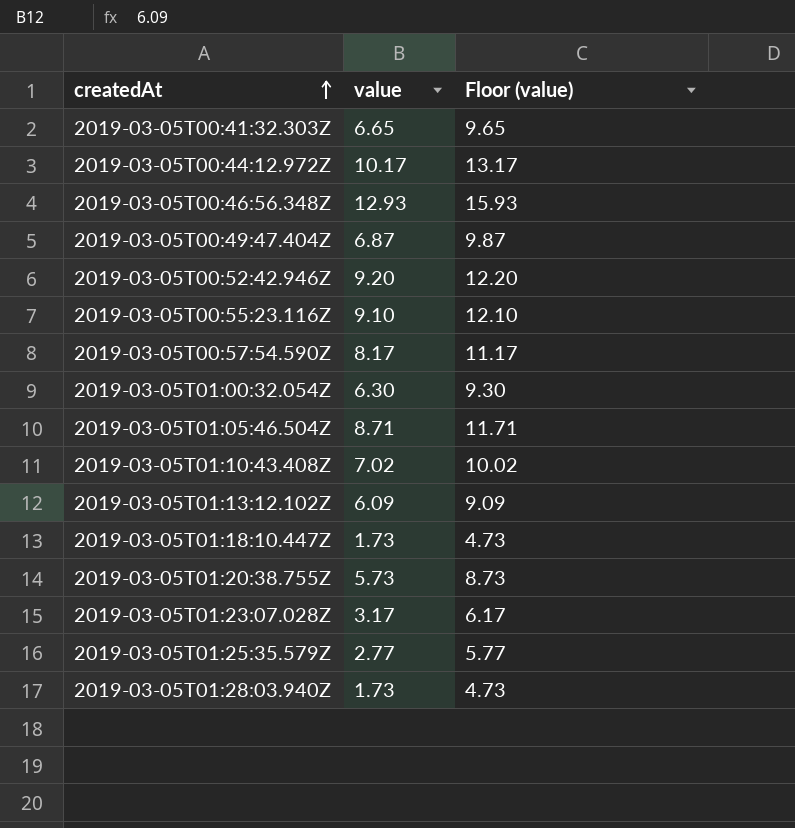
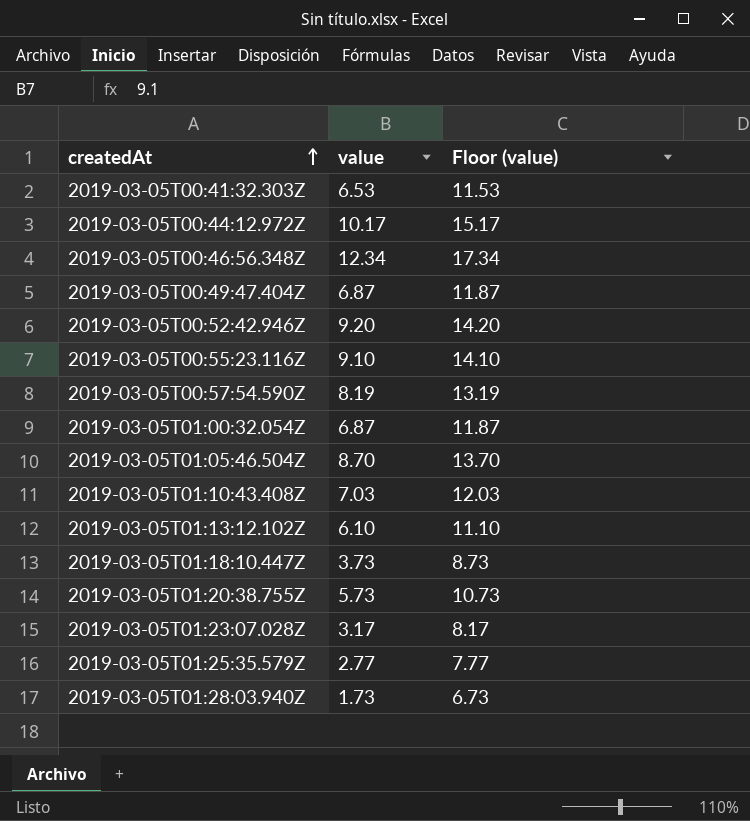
column Floor (value) | formula: [value] + 3 -> [value] + 5
2019-03-05T00:41:32.303Z | value: 6.65 -> 6.53
2019-03-05T00:46:56.348Z | value: 12.93 -> 12.34
2019-03-05T00:57:54.590Z | value: 8.17 -> 8.19
2019-03-05T01:00:32.054Z | value: 6.30 -> 6.87
2019-03-05T01:05:46.504Z | value: 8.71 -> 8.70
2019-03-05T01:10:43.408Z | value: 7.02 -> 7.03
2019-03-05T01:13:12.102Z | value: 6.09 -> 6.10
2019-03-05T01:18:10.447Z | value: 1.73 -> 3.73

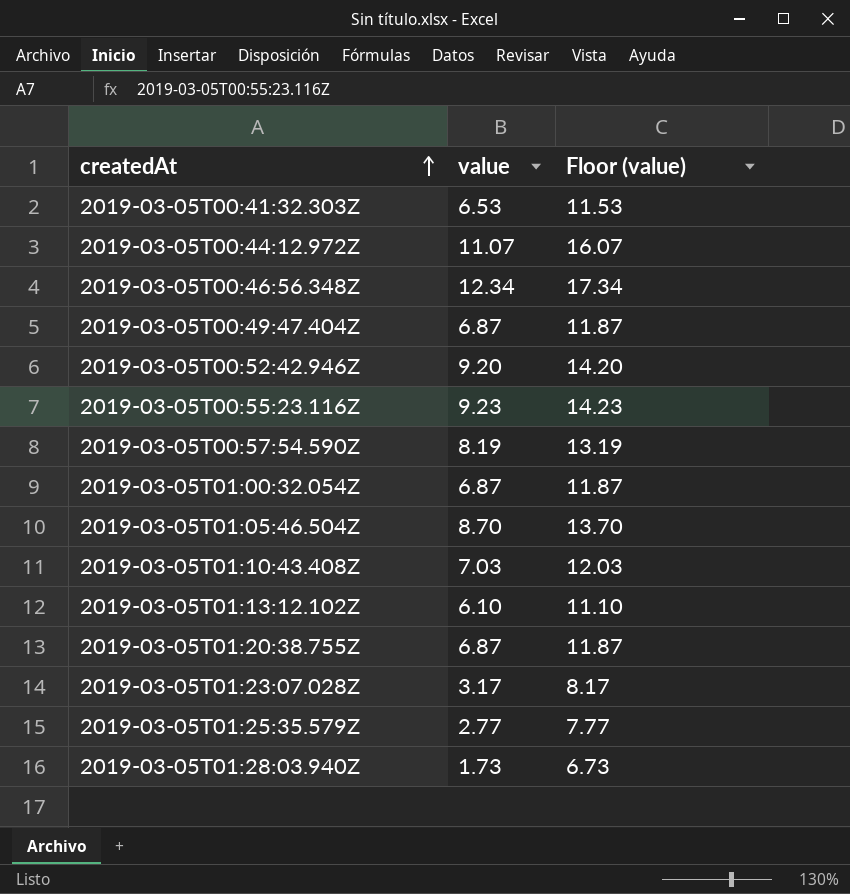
row 2019-03-05T01:18:10.447Z: 3.73 | 8.73 -> none
2019-03-05T00:44:12.972Z | value: 10.17 -> 11.07
2019-03-05T00:44:12.972Z | Floor (value): 15.17 -> 16.07
2019-03-05T00:55:23.116Z | value: 9.10 -> 9.23
2019-03-05T00:55:23.116Z | Floor (value): 14.10 -> 14.23
2019-03-05T01:20:38.755Z | value: 5.73 -> 6.87
2019-03-05T01:20:38.755Z | Floor (value): 10.73 -> 11.87

